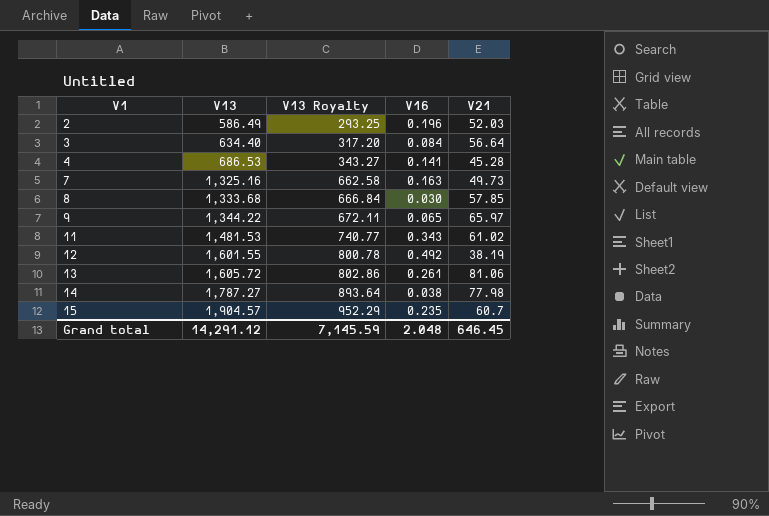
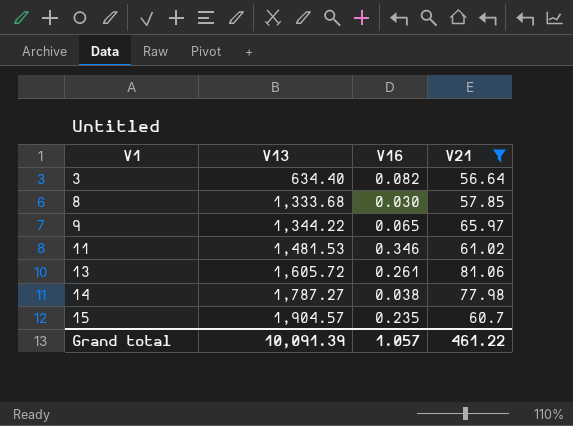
filter: none -> V21 >= 56.64
column V13 Royalty | formula: [V13] * 0.5 -> none
3 | V16: 0.084 -> 0.082
11 | V16: 0.343 -> 0.346
Grand total | V13: 14,291.12 -> 10,091.39
Grand total | V16: 2.048 -> 1.057
Grand total | V21: 646.45 -> 461.22

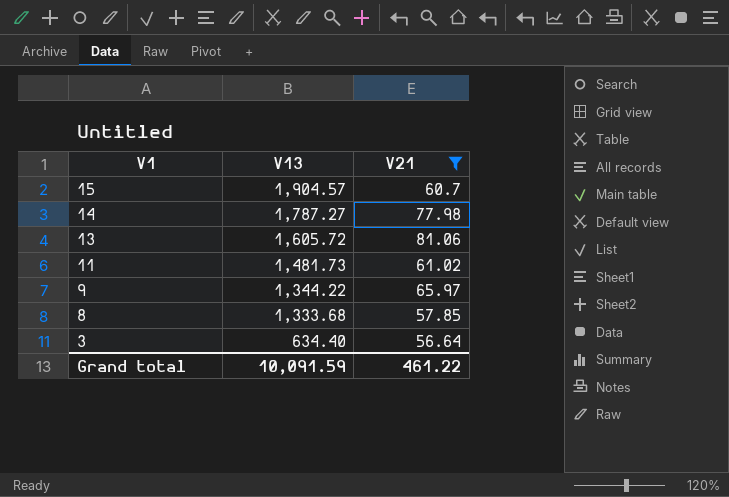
row order: V1 ascending -> V1 descending
column V16 | position: 3 -> none
11 | V13: 1,481.53 -> 1,481.73
Grand total | V13: 10,091.39 -> 10,091.59

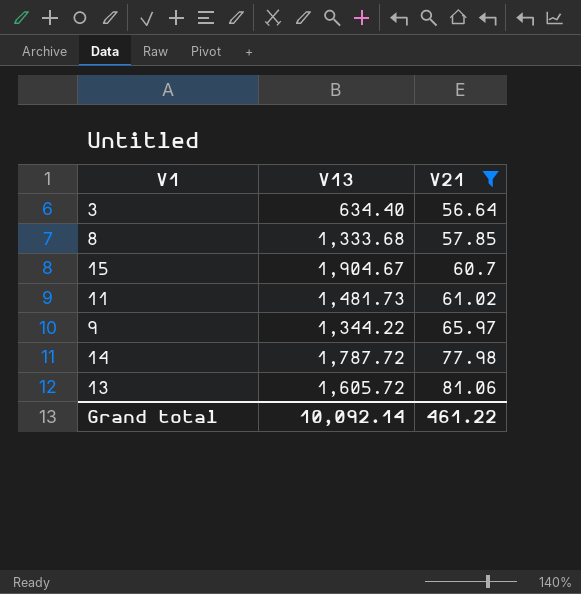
row order: V1 descending -> V21 ascending
15 | V13: 1,904.57 -> 1,904.67
14 | V13: 1,787.27 -> 1,787.72
Grand total | V13: 10,091.59 -> 10,092.14

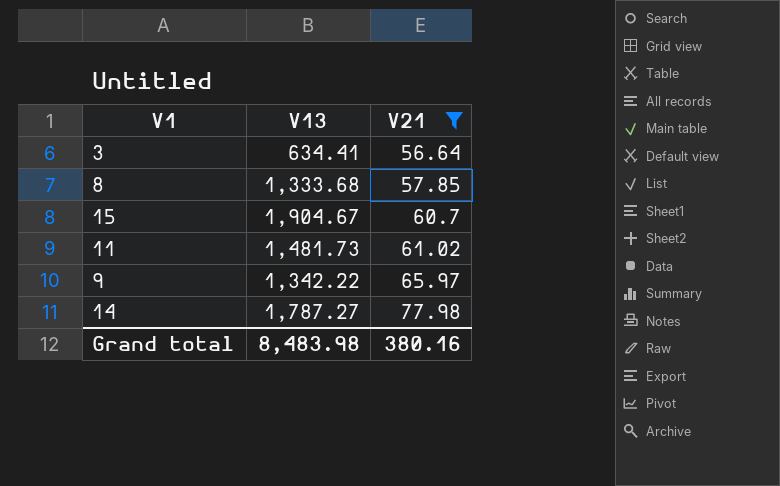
row 13: 1,605.72 | 81.06 -> none
3 | V13: 634.40 -> 634.41
9 | V13: 1,344.22 -> 1,342.22
14 | V13: 1,787.72 -> 1,787.27
Grand total | V13: 10,092.14 -> 8,483.98
Grand total | V21: 461.22 -> 380.16

